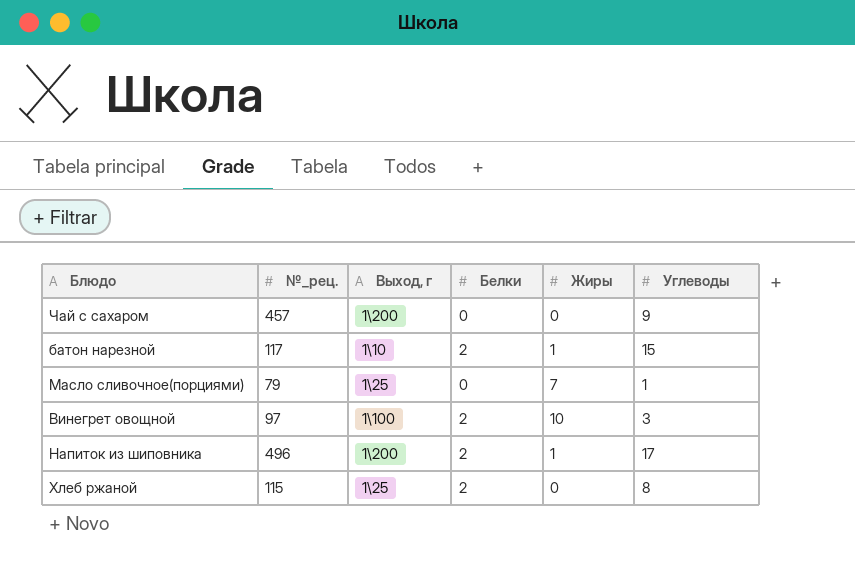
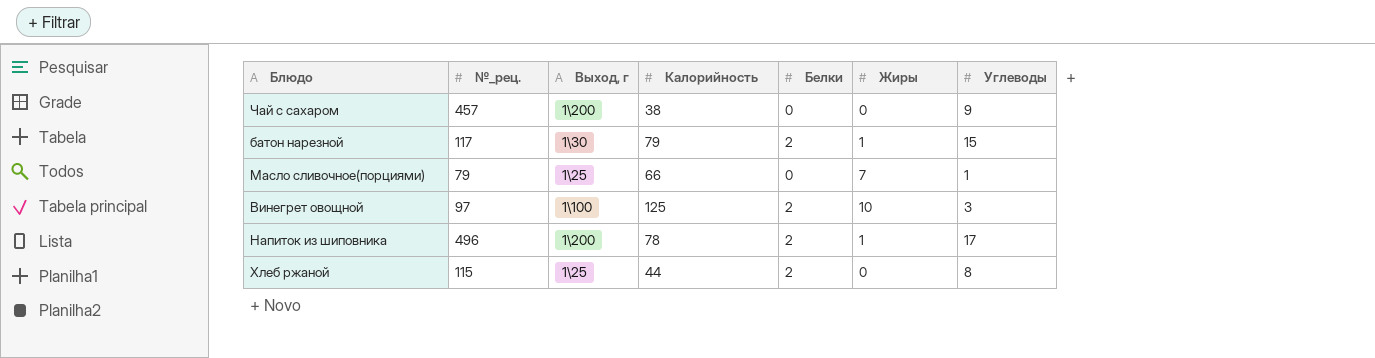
column Калорийность | position: none -> 4
батон нарезной | Выход, г: 1\10 -> 1\30

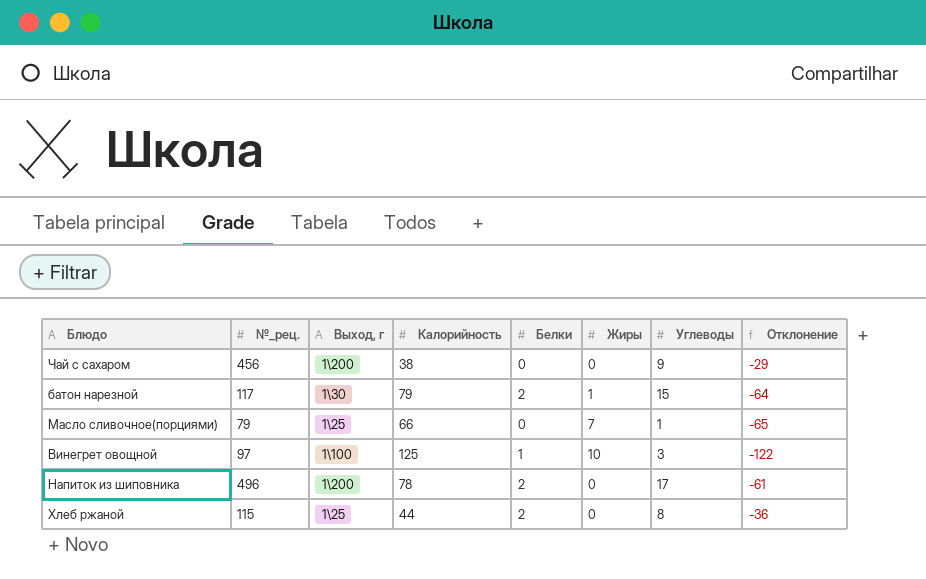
column Отклонение | formula: none -> [Углеводы] - [Калорийность]
Чай с сахаром | №_рец.: 457 -> 456
Винегрет овощной | Белки: 2 -> 1
Напиток из шиповника | Жиры: 1 -> 0

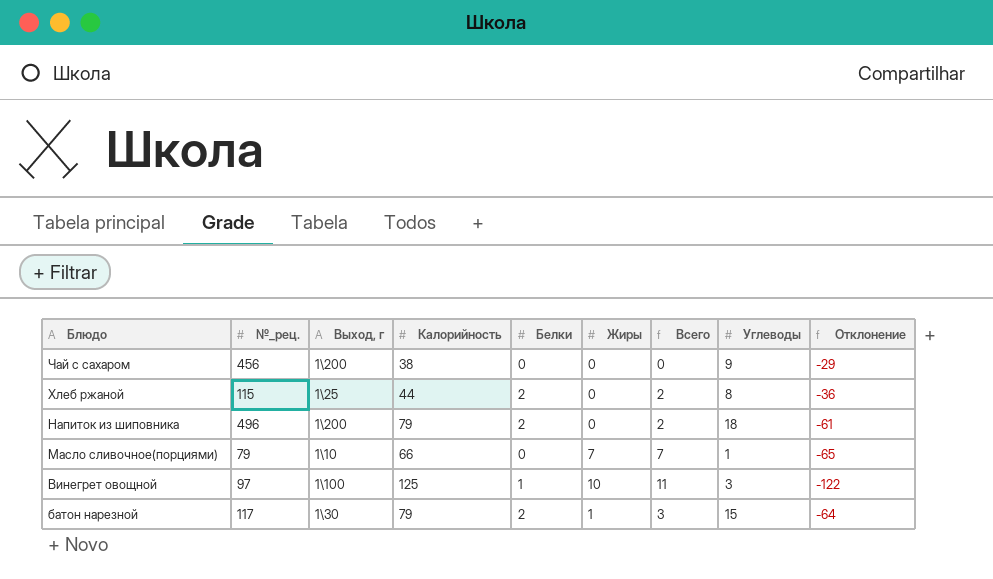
row order: none -> Блюдо descending
column Всего | formula: none -> [Белки] + [Жиры]
Напиток из шиповника | Калорийность: 78 -> 79
Напиток из шиповника | Углеводы: 17 -> 18
Масло сливочное(порциями) | Выход, г: 1\25 -> 1\10

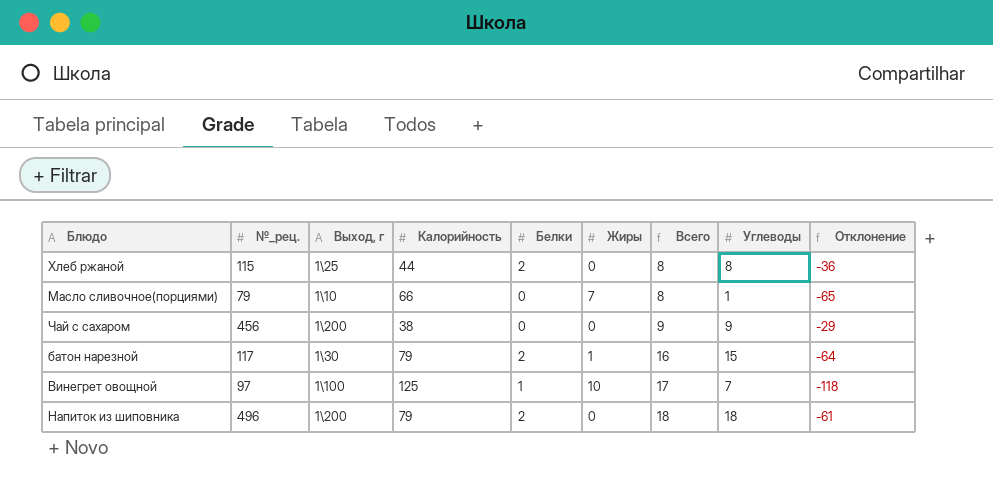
row order: Блюдо descending -> Всего ascending
column Всего | formula: [Белки] + [Жиры] -> [Жиры] + [Углеводы]
Винегрет овощной | Углеводы: 3 -> 7
Винегрет овощной | Отклонение: -122 -> -118

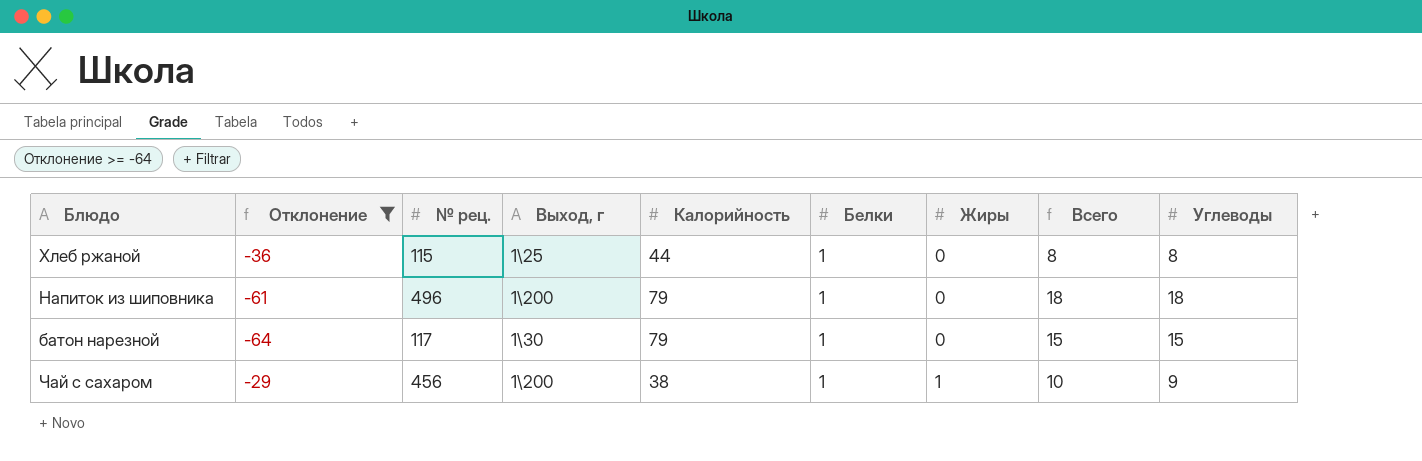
filter: none -> Отклонение >= -64
row order: Всего ascending -> Жиры ascending
column Отклонение | position: 9 -> 2
column name: №_рец. -> № рец.
Хлеб ржаной | Белки: 2 -> 1
Напиток из шиповника | Белки: 2 -> 1
батон нарезной | Белки: 2 -> 1
батон нарезной | Жиры: 1 -> 0
батон нарезной | Всего: 16 -> 15
Чай с сахаром | Белки: 0 -> 1
Чай с сахаром | Жиры: 0 -> 1
Чай с сахаром | Всего: 9 -> 10

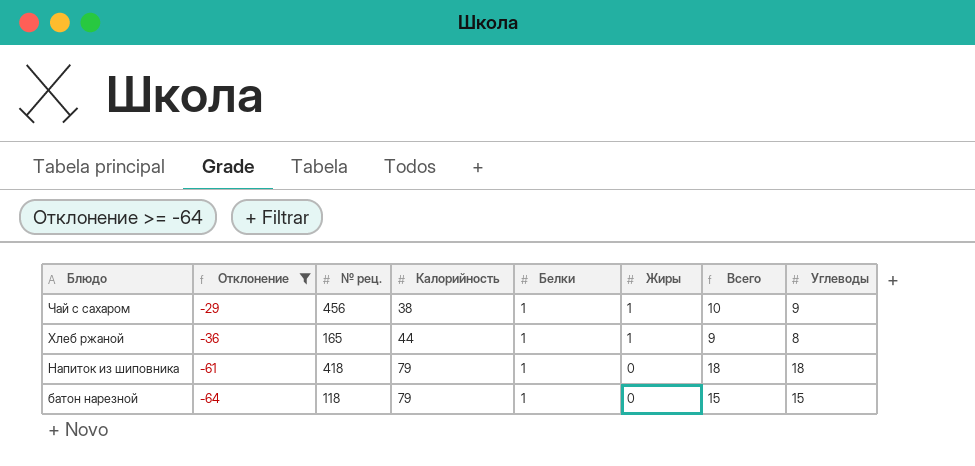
row order: Жиры ascending -> Блюдо descending
column Выход, г | position: 4 -> none
Хлеб ржаной | № рец.: 115 -> 165
Хлеб ржаной | Жиры: 0 -> 1
Хлеб ржаной | Всего: 8 -> 9
Напиток из шиповника | № рец.: 496 -> 418
батон нарезной | № рец.: 117 -> 118

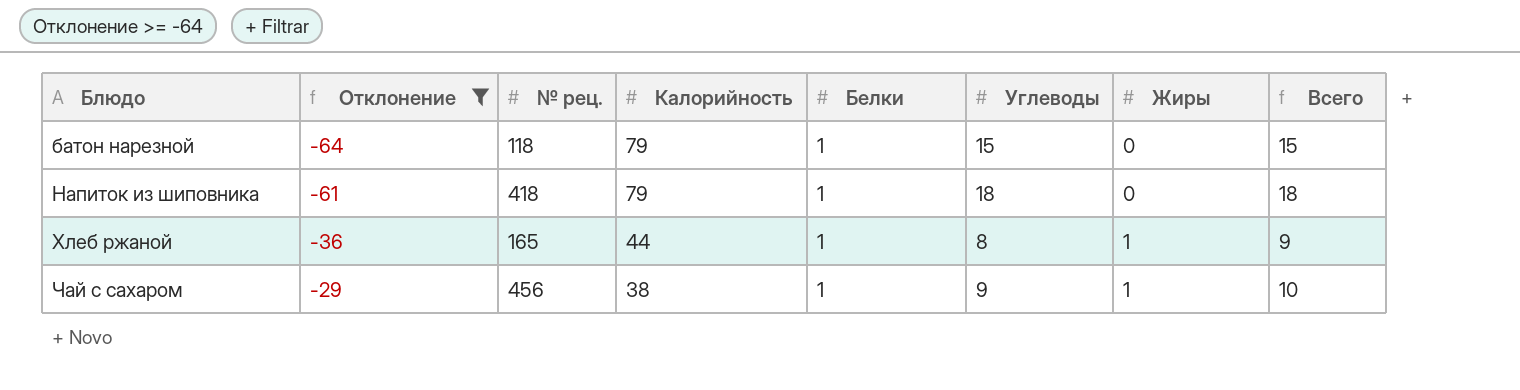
row order: Блюдо descending -> Блюдо ascending
column Углеводы | position: 8 -> 6

